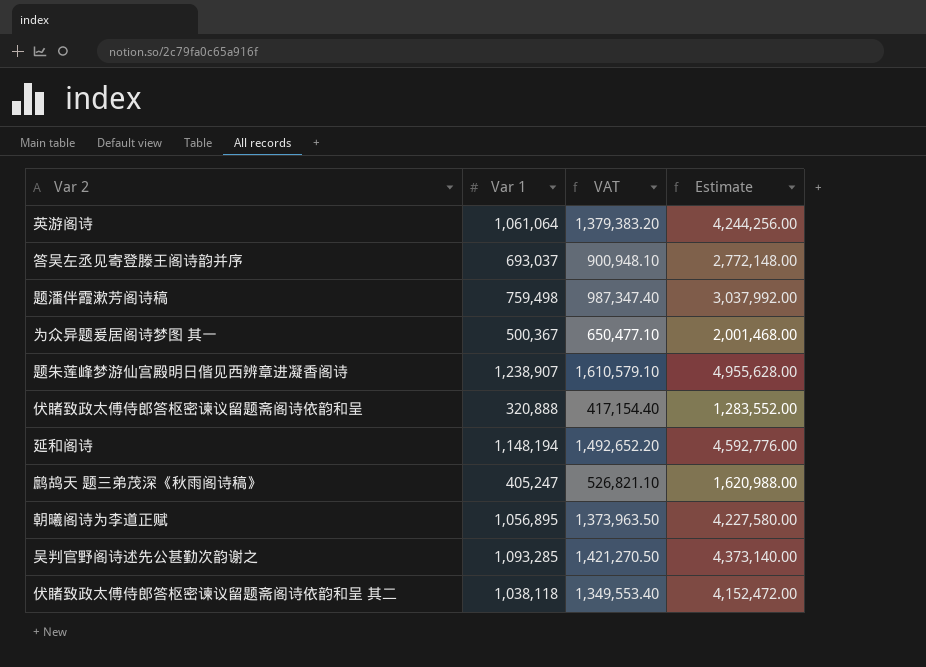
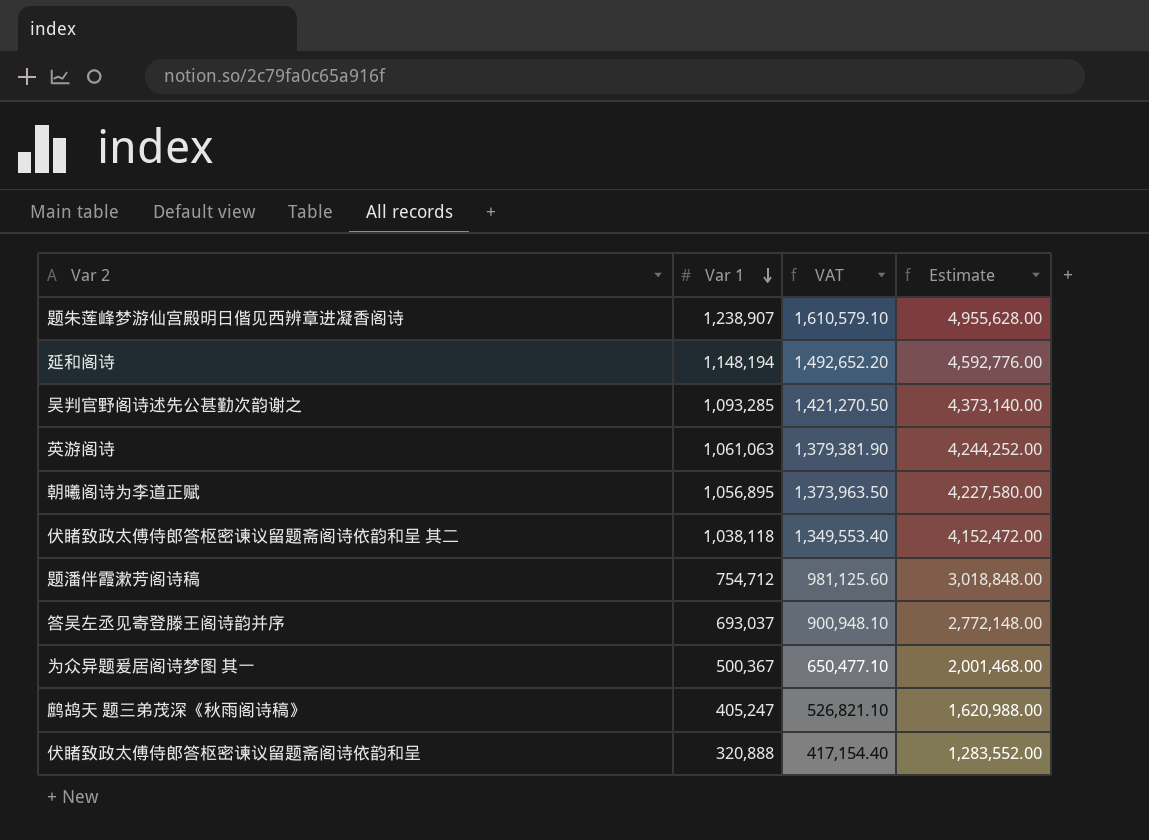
row order: none -> Var 1 descending
英游阁诗 | Var 1: 1,061,064 -> 1,061,063
英游阁诗 | VAT: 1,379,383.20 -> 1,379,381.90
英游阁诗 | Estimate: 4,244,256.00 -> 4,244,252.00
题潘伴霞漱芳阁诗稿 | Var 1: 759,498 -> 754,712
题潘伴霞漱芳阁诗稿 | VAT: 987,347.40 -> 981,125.60
题潘伴霞漱芳阁诗稿 | Estimate: 3,037,992.00 -> 3,018,848.00

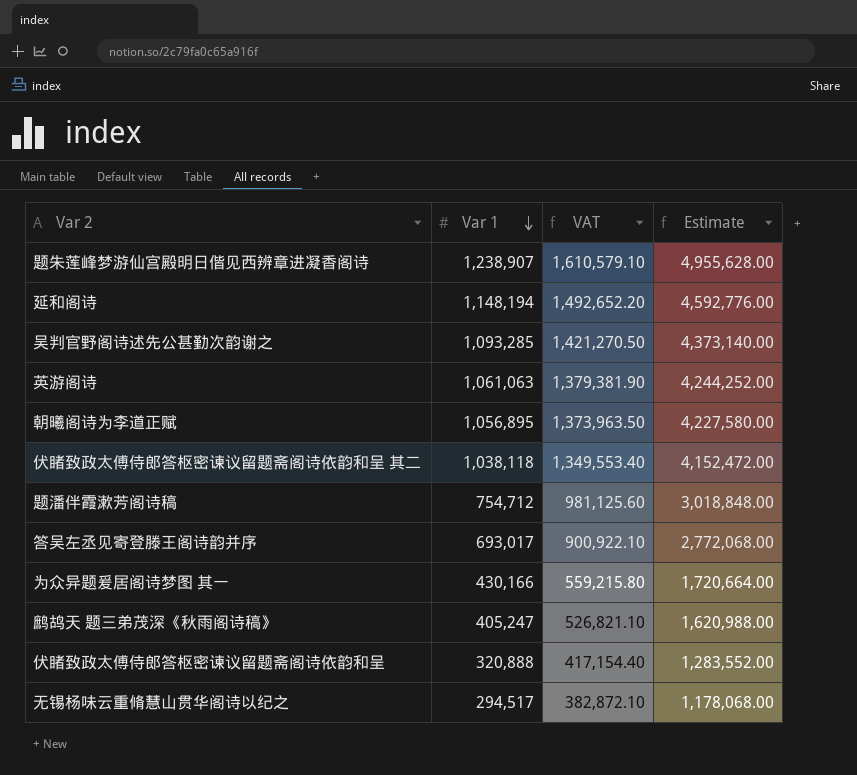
答吴左丞见寄登滕王阁诗韵并序 | Var 1: 693,037 -> 693,017
答吴左丞见寄登滕王阁诗韵并序 | VAT: 900,948.10 -> 900,922.10
答吴左丞见寄登滕王阁诗韵并序 | Estimate: 2,772,148.00 -> 2,772,068.00
为众异题爰居阁诗梦图 其一 | Var 1: 500,367 -> 430,166
为众异题爰居阁诗梦图 其一 | VAT: 650,477.10 -> 559,215.80
为众异题爰居阁诗梦图 其一 | Estimate: 2,001,468.00 -> 1,720,664.00
row 无锡杨味云重脩慧山贯华阁诗以纪之: none -> 294,517 | 382,872.10 | 1,178,068.00

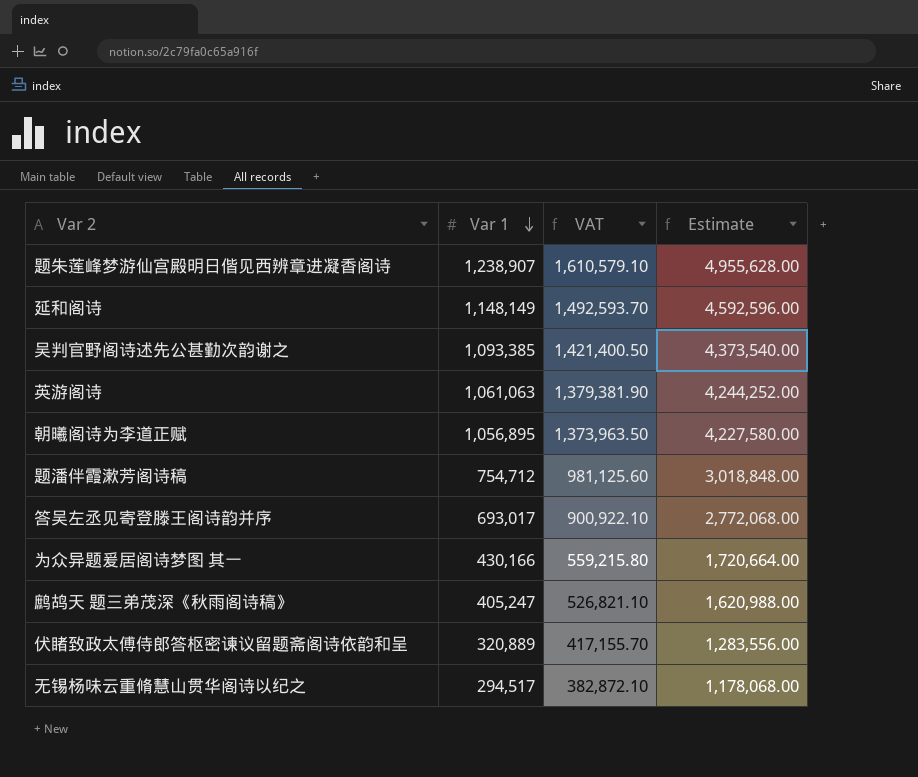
row 伏睹致政太傅侍郎答枢密谏议留题斋阁诗依韵和呈 其二: 1,038,118 | 1,349,553.40 | 4,152,472.00 -> none
延和阁诗 | Var 1: 1,148,194 -> 1,148,149
延和阁诗 | VAT: 1,492,652.20 -> 1,492,593.70
延和阁诗 | Estimate: 4,592,776.00 -> 4,592,596.00
吴判官野阁诗述先公甚勤次韵谢之 | Var 1: 1,093,285 -> 1,093,385
吴判官野阁诗述先公甚勤次韵谢之 | VAT: 1,421,270.50 -> 1,421,400.50
吴判官野阁诗述先公甚勤次韵谢之 | Estimate: 4,373,140.00 -> 4,373,540.00
伏睹致政太傅侍郎答枢密谏议留题斋阁诗依韵和呈 | Var 1: 320,888 -> 320,889
伏睹致政太傅侍郎答枢密谏议留题斋阁诗依韵和呈 | VAT: 417,154.40 -> 417,155.70
伏睹致政太傅侍郎答枢密谏议留题斋阁诗依韵和呈 | Estimate: 1,283,552.00 -> 1,283,556.00

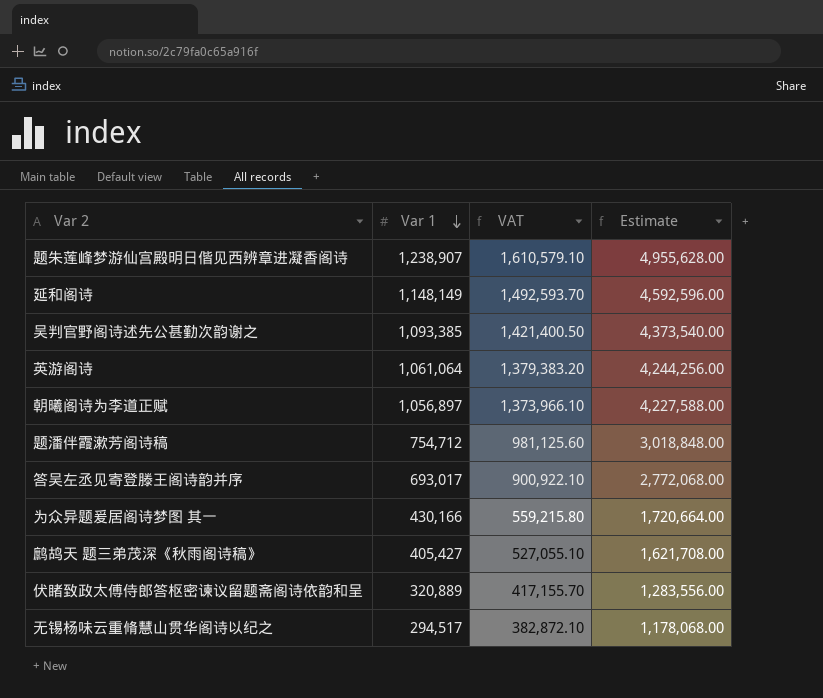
英游阁诗 | Var 1: 1,061,063 -> 1,061,064
英游阁诗 | VAT: 1,379,381.90 -> 1,379,383.20
英游阁诗 | Estimate: 4,244,252.00 -> 4,244,256.00
朝曦阁诗为李道正赋 | Var 1: 1,056,895 -> 1,056,897
朝曦阁诗为李道正赋 | VAT: 1,373,963.50 -> 1,373,966.10
朝曦阁诗为李道正赋 | Estimate: 4,227,580.00 -> 4,227,588.00
鹧鸪天 题三弟茂深《秋雨阁诗稿》 | Var 1: 405,247 -> 405,427
鹧鸪天 题三弟茂深《秋雨阁诗稿》 | VAT: 526,821.10 -> 527,055.10
鹧鸪天 题三弟茂深《秋雨阁诗稿》 | Estimate: 1,620,988.00 -> 1,621,708.00

